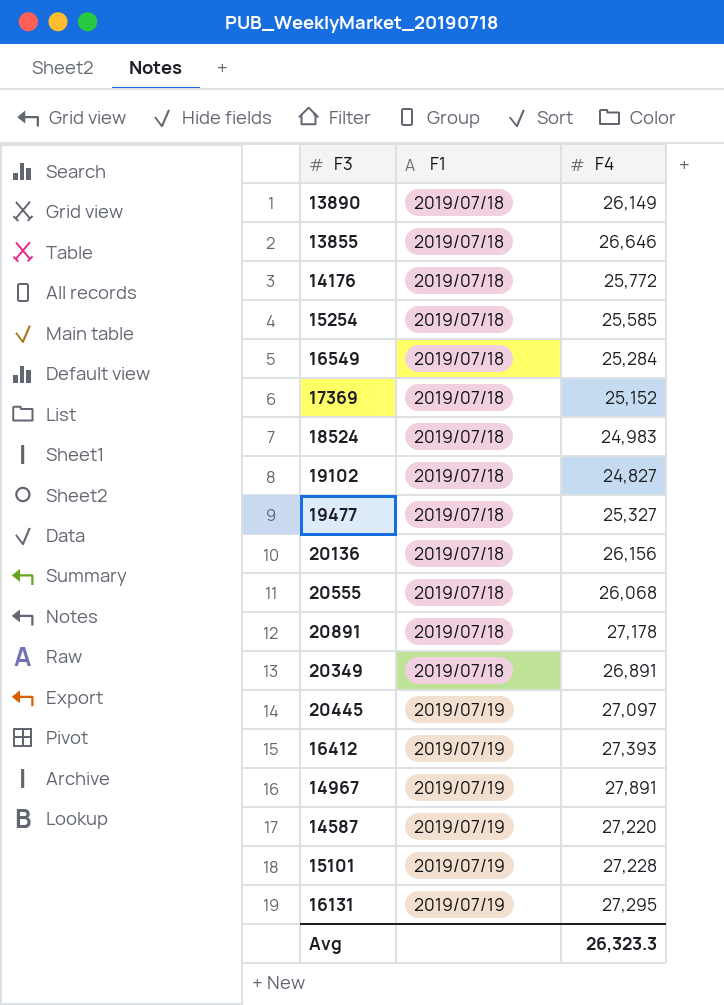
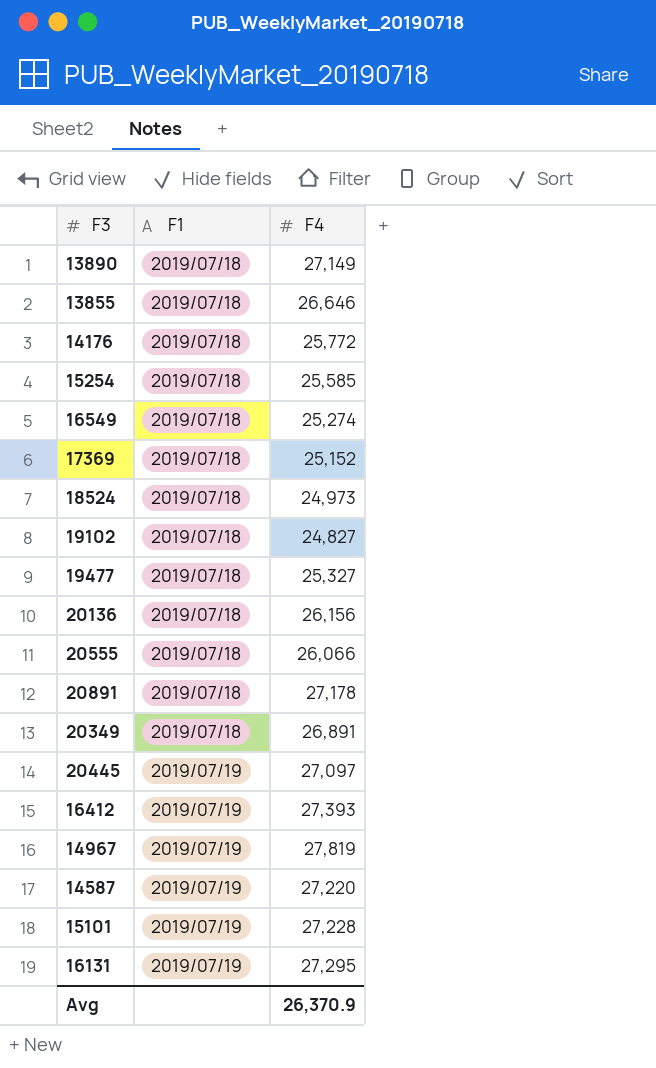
13890 | F4: 26,149 -> 27,149
16549 | F4: 25,284 -> 25,274
18524 | F4: 24,983 -> 24,973
20555 | F4: 26,068 -> 26,066
14967 | F4: 27,891 -> 27,819
Avg | F4: 26,323.3 -> 26,370.9

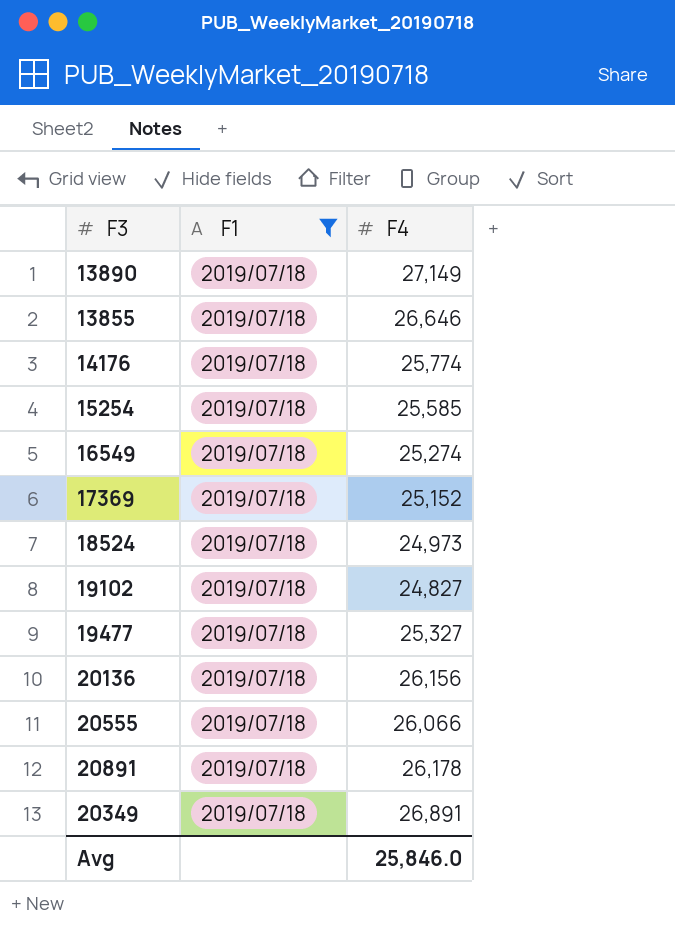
filter: none -> F1 = 2019/07/18
14176 | F4: 25,772 -> 25,774
20891 | F4: 27,178 -> 26,178
Avg | F4: 26,370.9 -> 25,846.0

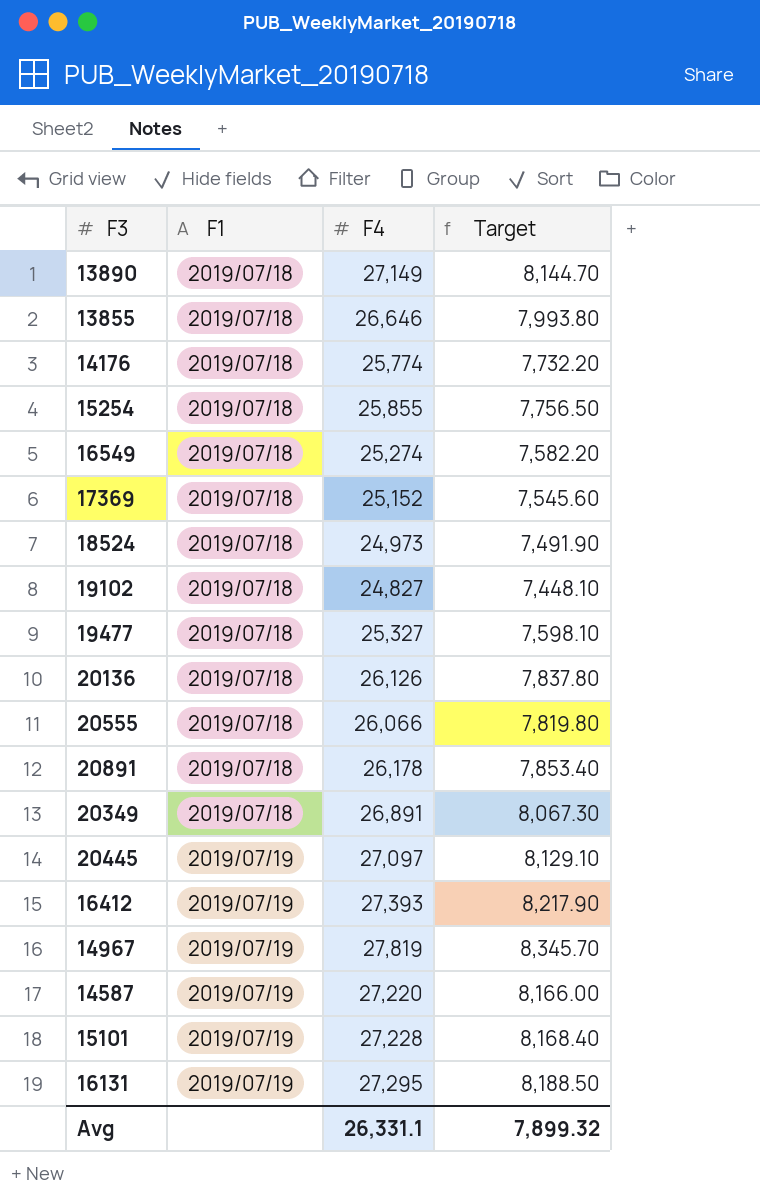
filter: F1 = 2019/07/18 -> none
column Target | formula: none -> [F4] * 0.3
15254 | F4: 25,585 -> 25,855
20136 | F4: 26,156 -> 26,126
Avg | F4: 25,846.0 -> 26,331.1

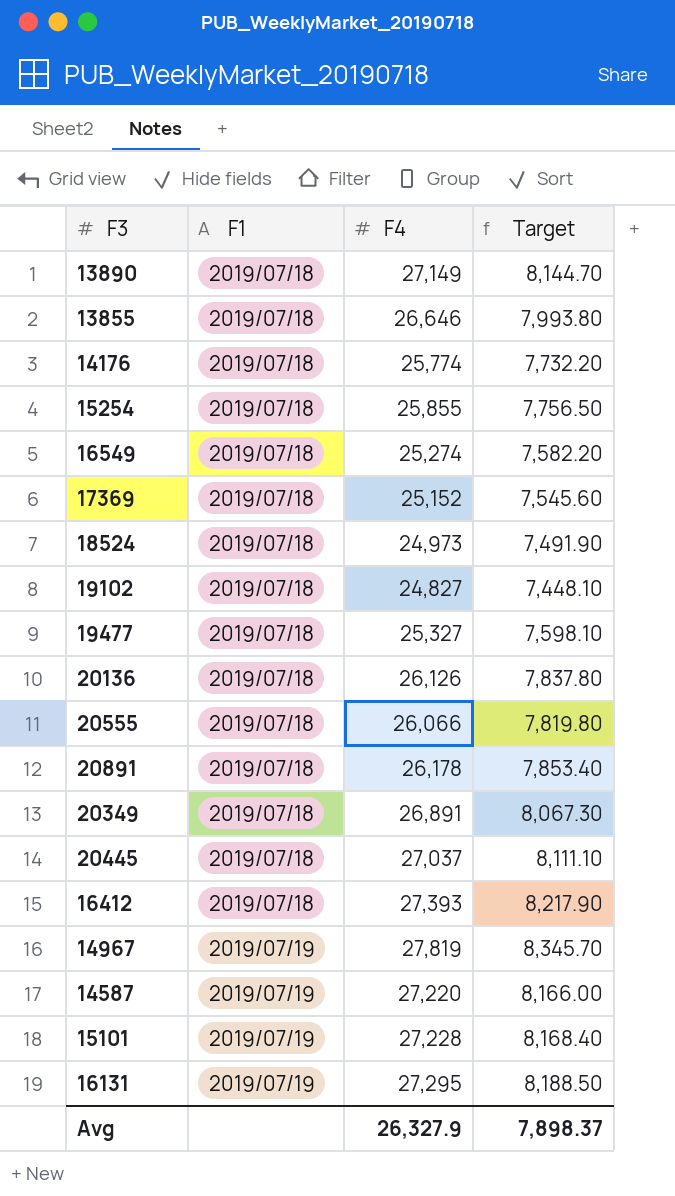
20445 | F1: 2019/07/19 -> 2019/07/18
20445 | F4: 27,097 -> 27,037
20445 | Target: 8,129.10 -> 8,111.10
16412 | F1: 2019/07/19 -> 2019/07/18
Avg | F4: 26,331.1 -> 26,327.9
Avg | Target: 7,899.32 -> 7,898.37

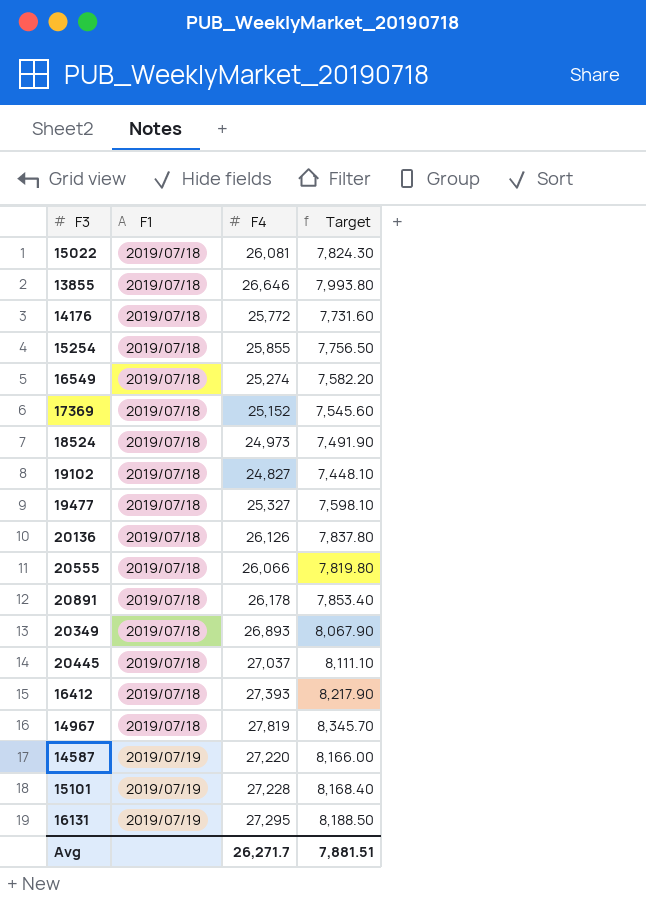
row 13890: 2019/07/18 | 27,149 | 8,144.70 -> none
row 15022: none -> 2019/07/18 | 26,081 | 7,824.30
14176 | F4: 25,774 -> 25,772
14176 | Target: 7,732.20 -> 7,731.60
20349 | F4: 26,891 -> 26,893
20349 | Target: 8,067.30 -> 8,067.90
14967 | F1: 2019/07/19 -> 2019/07/18
Avg | F4: 26,327.9 -> 26,271.7
Avg | Target: 7,898.37 -> 7,881.51

